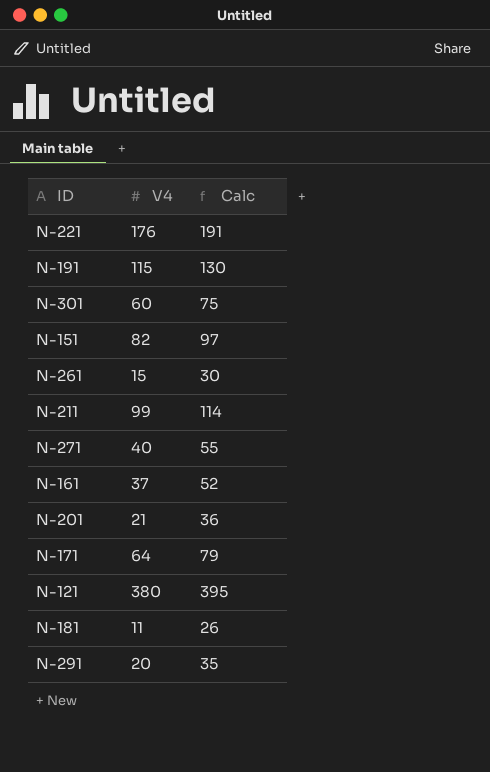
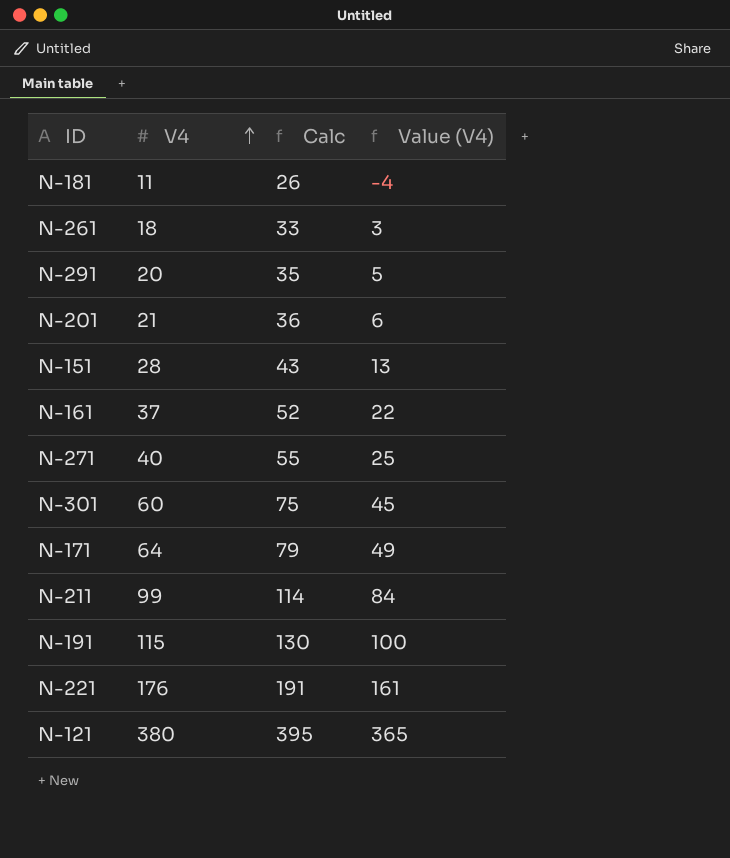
row order: none -> V4 ascending
column Value (V4) | formula: none -> [V4] - 15
N-261 | V4: 15 -> 18
N-261 | Calc: 30 -> 33
N-151 | V4: 82 -> 28
N-151 | Calc: 97 -> 43

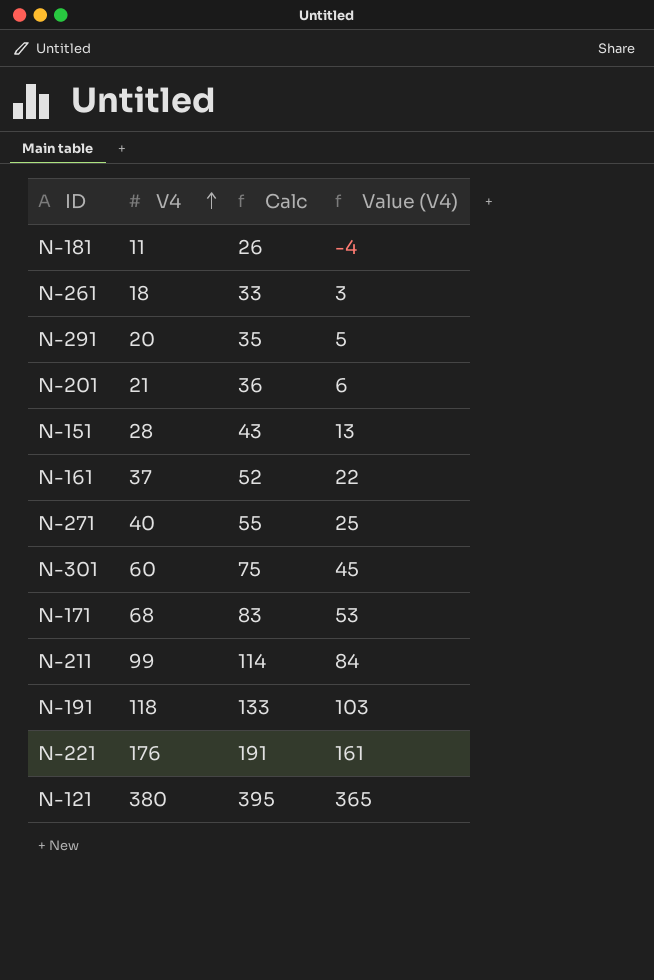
N-171 | V4: 64 -> 68
N-171 | Calc: 79 -> 83
N-171 | Value (V4): 49 -> 53
N-191 | V4: 115 -> 118
N-191 | Calc: 130 -> 133
N-191 | Value (V4): 100 -> 103

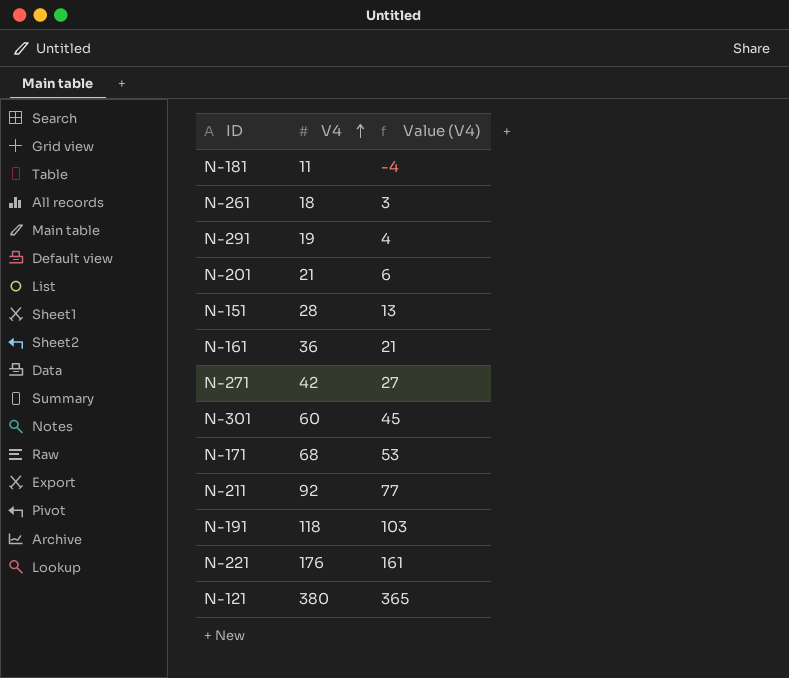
column Calc | formula: [V4] + 15 -> none
N-291 | V4: 20 -> 19
N-291 | Value (V4): 5 -> 4
N-161 | V4: 37 -> 36
N-161 | Value (V4): 22 -> 21
N-271 | V4: 40 -> 42
N-271 | Value (V4): 25 -> 27
N-211 | V4: 99 -> 92
N-211 | Value (V4): 84 -> 77

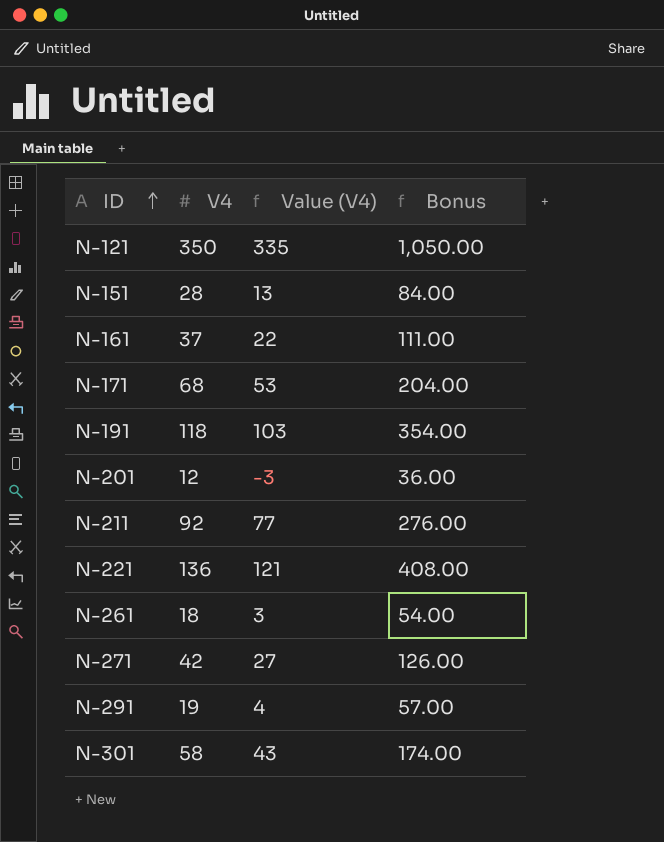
row order: V4 ascending -> ID ascending
column Bonus | formula: none -> [V4] * 3
row N-181: 11 | -4 -> none
N-121 | V4: 380 -> 350
N-121 | Value (V4): 365 -> 335
N-161 | V4: 36 -> 37
N-161 | Value (V4): 21 -> 22
N-201 | V4: 21 -> 12
N-201 | Value (V4): 6 -> -3
N-221 | V4: 176 -> 136
N-221 | Value (V4): 161 -> 121
N-301 | V4: 60 -> 58
N-301 | Value (V4): 45 -> 43

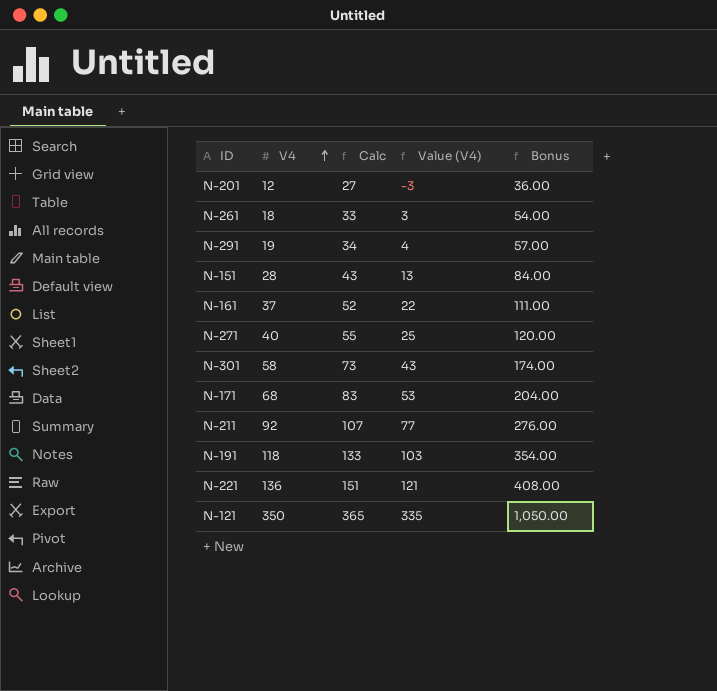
row order: ID ascending -> V4 ascending
column Calc | formula: none -> [V4] + 15
N-271 | V4: 42 -> 40
N-271 | Value (V4): 27 -> 25
N-271 | Bonus: 126.00 -> 120.00

